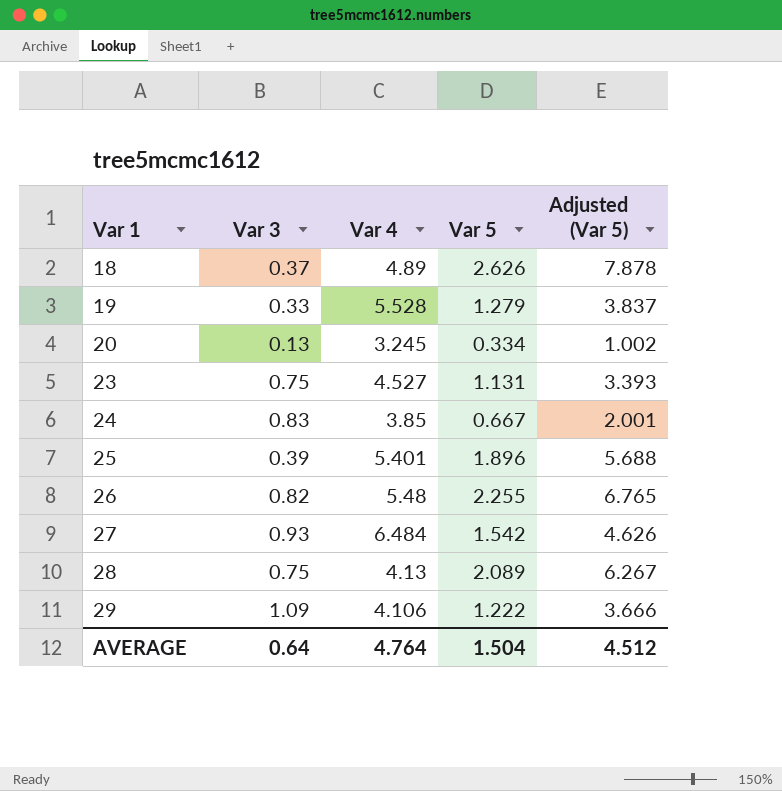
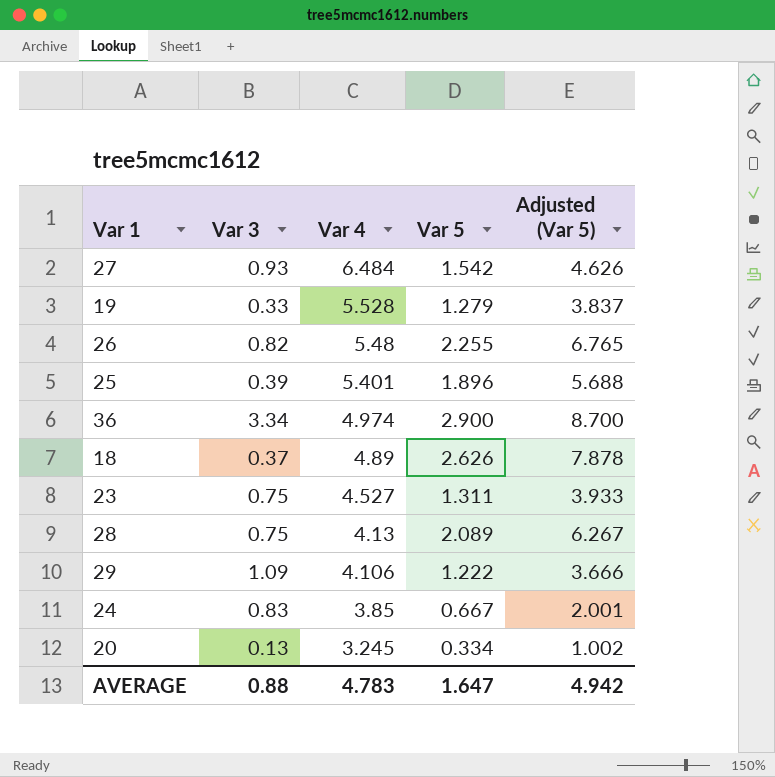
row order: Var 1 ascending -> Var 4 descending
row 36: none -> 3.34 | 4.974 | 2.900 | 8.700
23 | Var 5: 1.131 -> 1.311
23 | Adjusted (Var 5): 3.393 -> 3.933
AVERAGE | Var 3: 0.64 -> 0.88
AVERAGE | Var 4: 4.764 -> 4.783
AVERAGE | Var 5: 1.504 -> 1.647
AVERAGE | Adjusted (Var 5): 4.512 -> 4.942

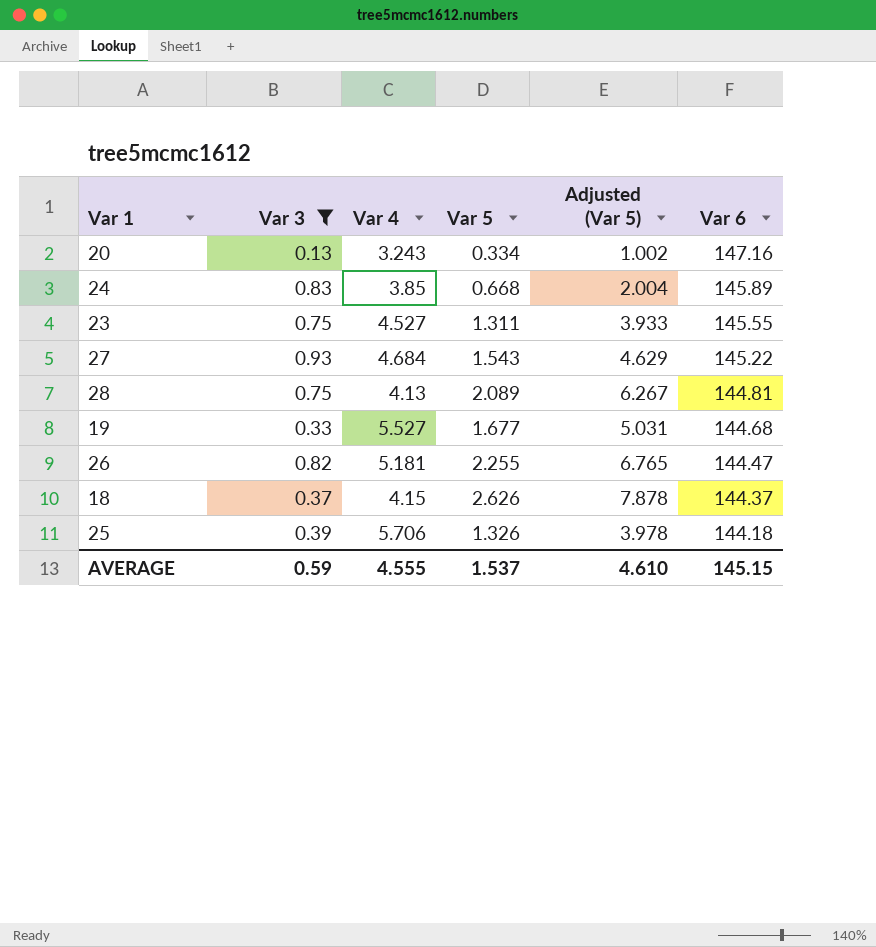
filter: none -> Var 3 <= 0.93
row order: Var 4 descending -> Var 6 descending
column Var 6 | position: none -> 6
20 | Var 4: 3.245 -> 3.243
24 | Var 5: 0.667 -> 0.668
24 | Adjusted (Var 5): 2.001 -> 2.004
27 | Var 4: 6.484 -> 4.684
27 | Var 5: 1.542 -> 1.543
27 | Adjusted (Var 5): 4.626 -> 4.629
19 | Var 4: 5.528 -> 5.527
19 | Var 5: 1.279 -> 1.677
19 | Adjusted (Var 5): 3.837 -> 5.031
26 | Var 4: 5.48 -> 5.181
18 | Var 4: 4.89 -> 4.15
25 | Var 4: 5.401 -> 5.706
25 | Var 5: 1.896 -> 1.326
25 | Adjusted (Var 5): 5.688 -> 3.978
AVERAGE | Var 3: 0.88 -> 0.59
AVERAGE | Var 4: 4.783 -> 4.555
AVERAGE | Var 5: 1.647 -> 1.537
AVERAGE | Adjusted (Var 5): 4.942 -> 4.610

